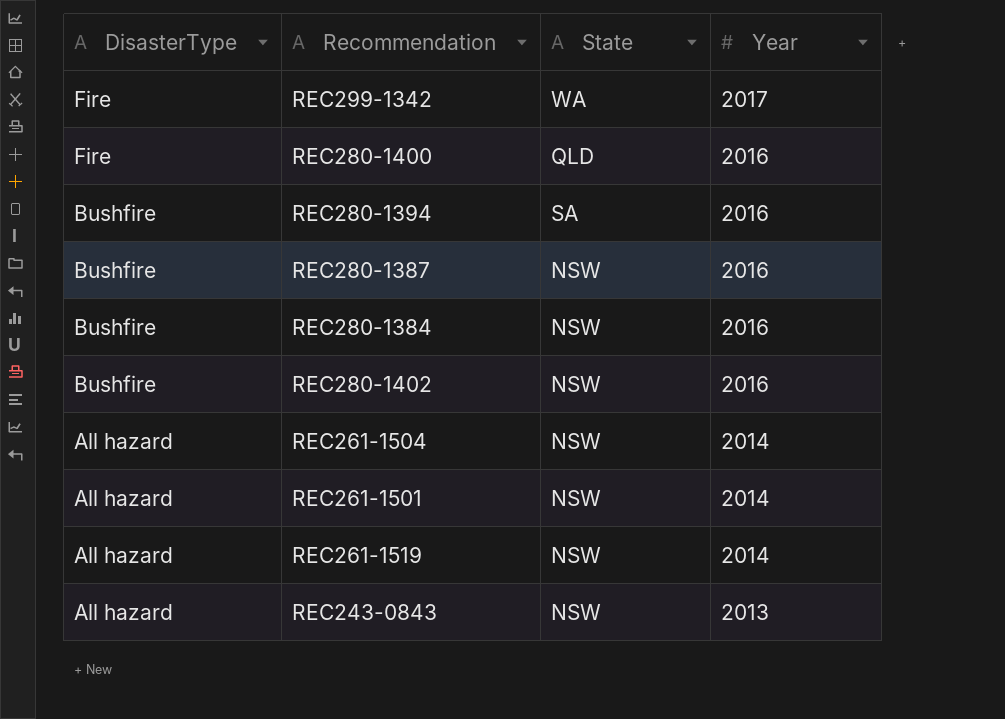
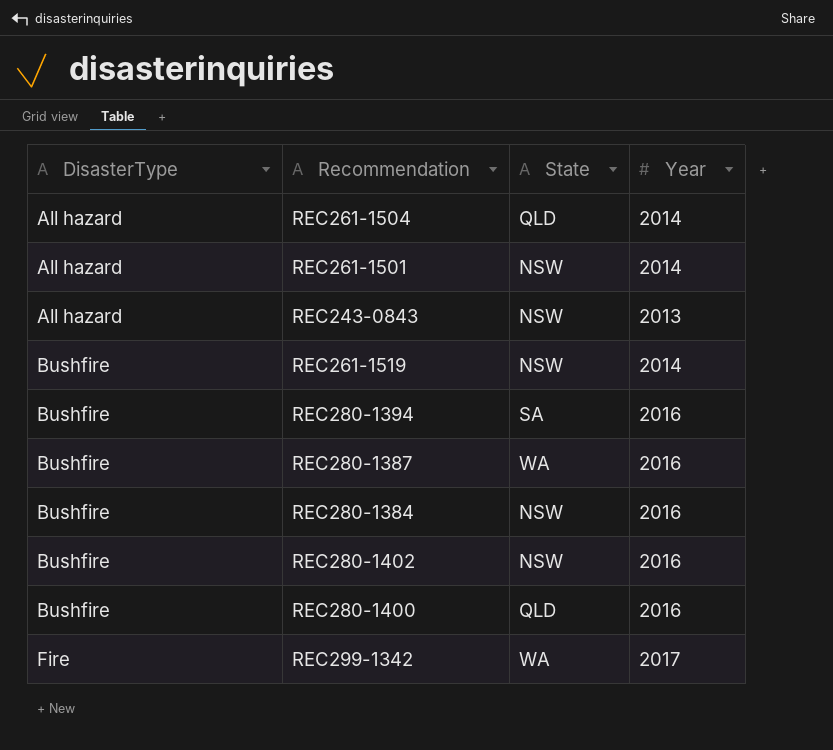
row order: DisasterType descending -> DisasterType ascending
REC261-1504 | State: NSW -> QLD
REC261-1519 | DisasterType: All hazard -> Bushfire
REC280-1387 | State: NSW -> WA
REC280-1400 | DisasterType: Fire -> Bushfire

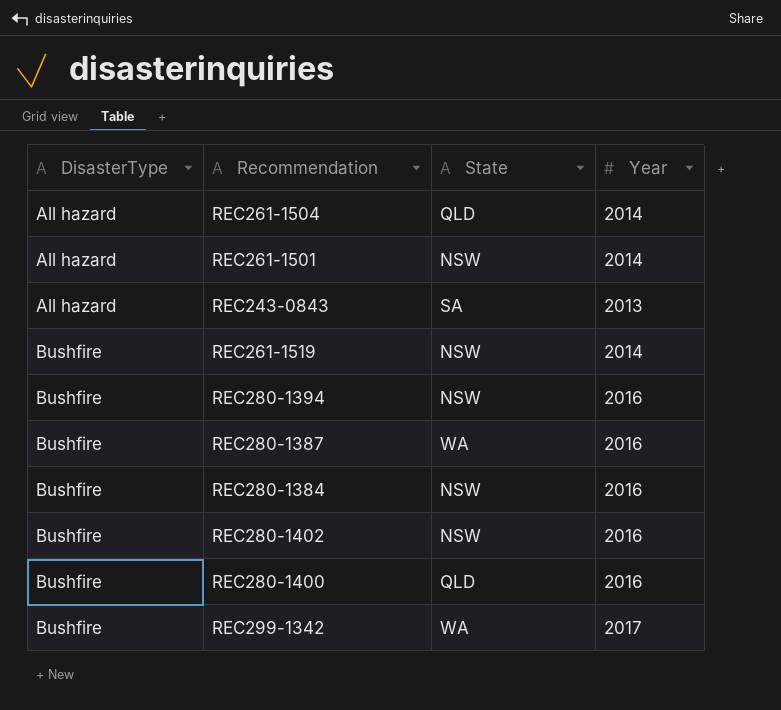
REC243-0843 | State: NSW -> SA
REC280-1394 | State: SA -> NSW
REC299-1342 | DisasterType: Fire -> Bushfire

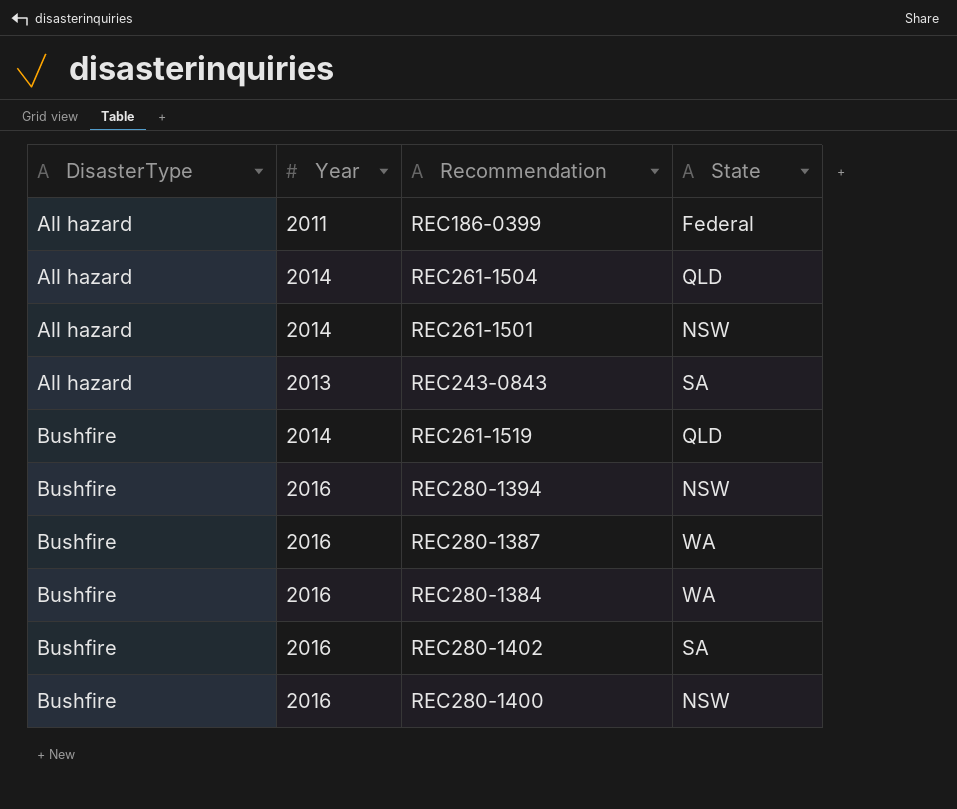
column Year | position: 4 -> 2
row REC299-1342: Bushfire | WA | 2017 -> none
row REC186-0399: none -> All hazard | 2011 | Federal
REC261-1519 | State: NSW -> QLD
REC280-1384 | State: NSW -> WA
REC280-1402 | State: NSW -> SA
REC280-1400 | State: QLD -> NSW

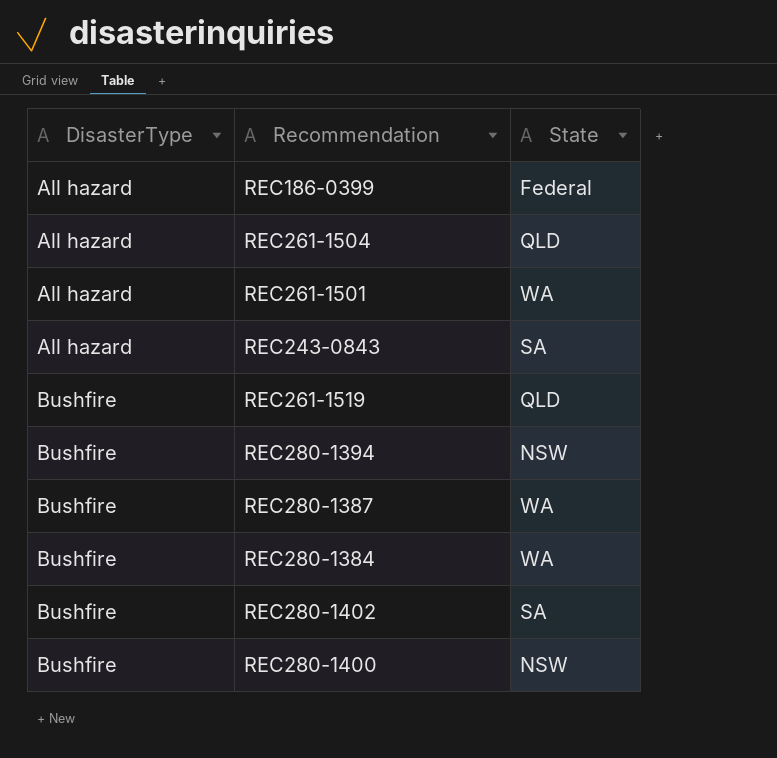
column Year | position: 2 -> none
REC261-1501 | State: NSW -> WA

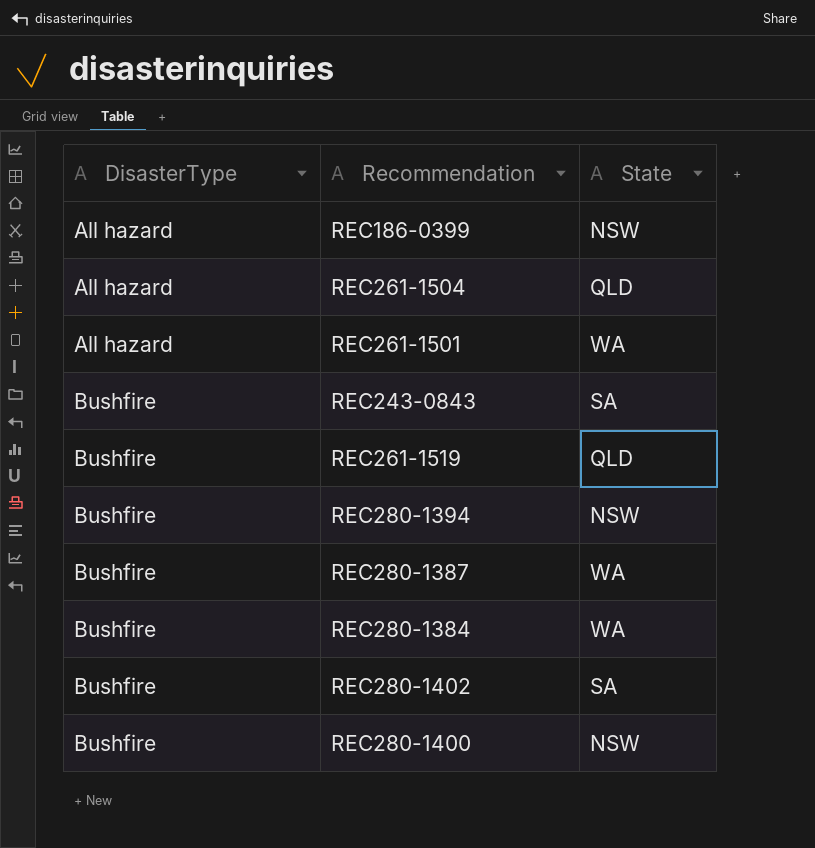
REC186-0399 | State: Federal -> NSW
REC243-0843 | DisasterType: All hazard -> Bushfire

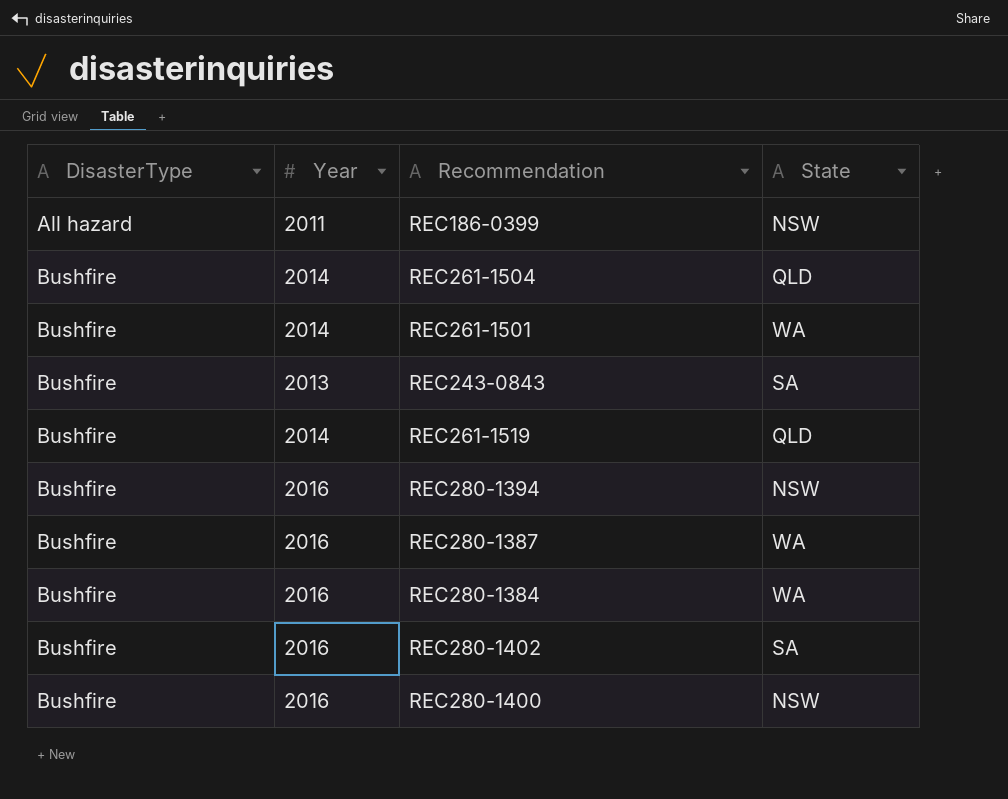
column Year | position: none -> 2
REC261-1504 | DisasterType: All hazard -> Bushfire
REC261-1501 | DisasterType: All hazard -> Bushfire

